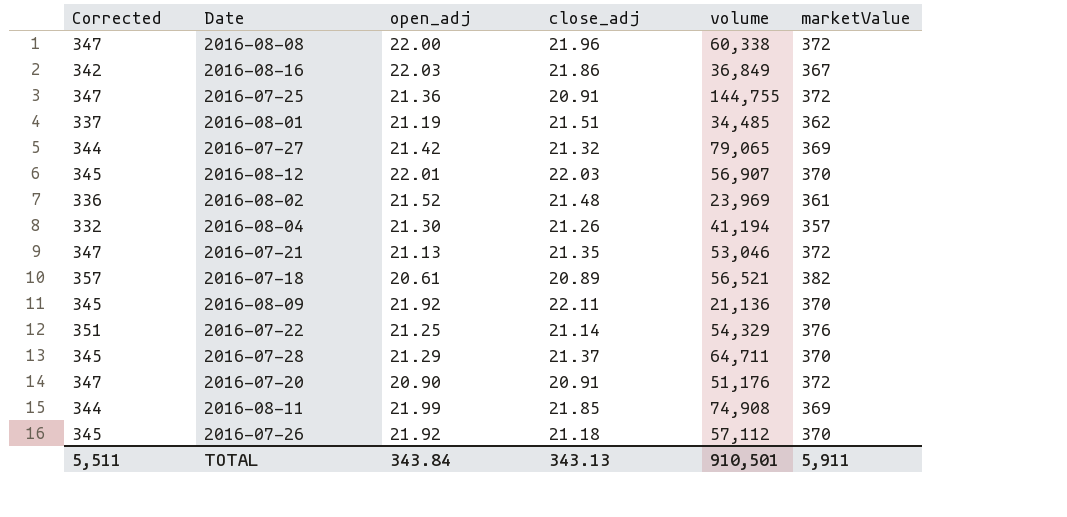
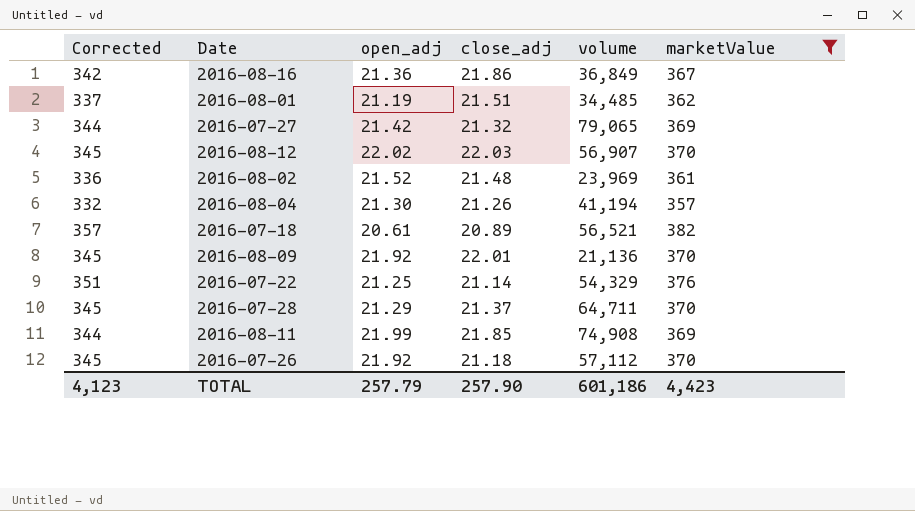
filter: none -> marketValue != 372
2016-08-16 | open_adj: 22.03 -> 21.36
2016-08-12 | open_adj: 22.01 -> 22.02
2016-08-09 | close_adj: 22.11 -> 22.01
TOTAL | Corrected: 5,511 -> 4,123
TOTAL | open_adj: 343.84 -> 257.79
TOTAL | close_adj: 343.13 -> 257.90
TOTAL | volume: 910,501 -> 601,186
TOTAL | marketValue: 5,911 -> 4,423

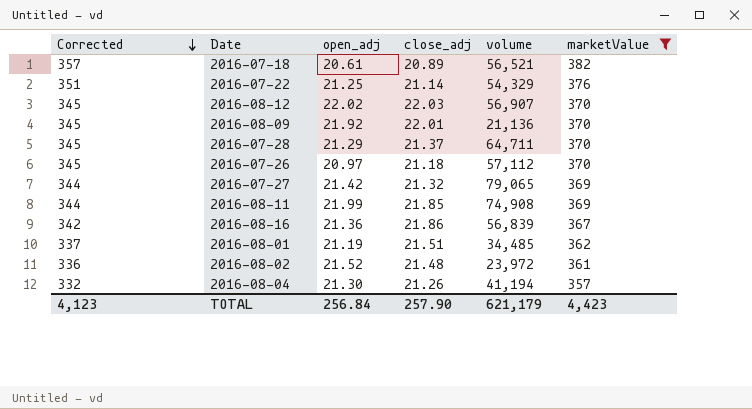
row order: none -> Corrected descending
2016-07-26 | open_adj: 21.92 -> 20.97
2016-08-16 | volume: 36,849 -> 56,839
2016-08-02 | volume: 23,969 -> 23,972
TOTAL | open_adj: 257.79 -> 256.84
TOTAL | volume: 601,186 -> 621,179

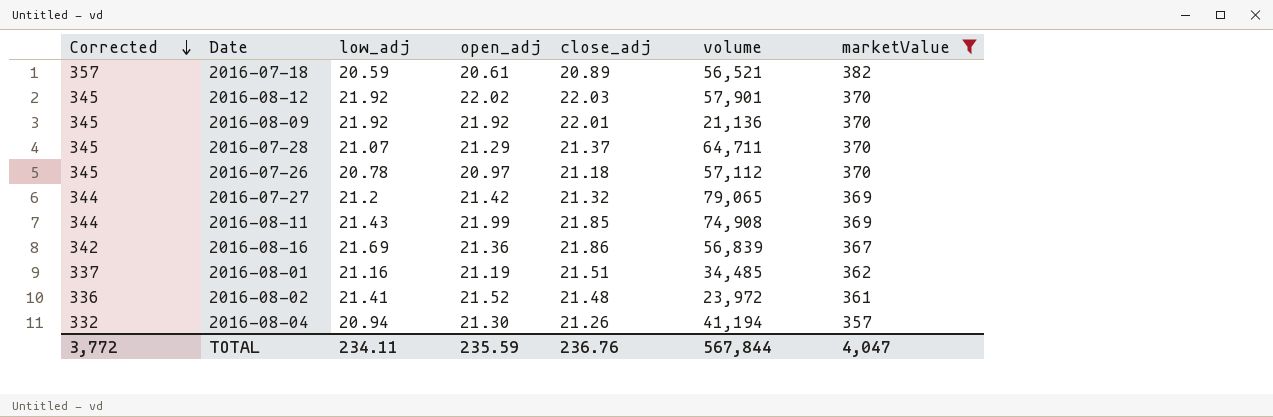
column low_adj | position: none -> 3
row 2016-07-22: 351 | 21.25 | 21.14 | 54,329 | 376 -> none
2016-08-12 | volume: 56,907 -> 57,901
TOTAL | Corrected: 4,123 -> 3,772
TOTAL | open_adj: 256.84 -> 235.59
TOTAL | close_adj: 257.90 -> 236.76
TOTAL | volume: 621,179 -> 567,844
TOTAL | marketValue: 4,423 -> 4,047

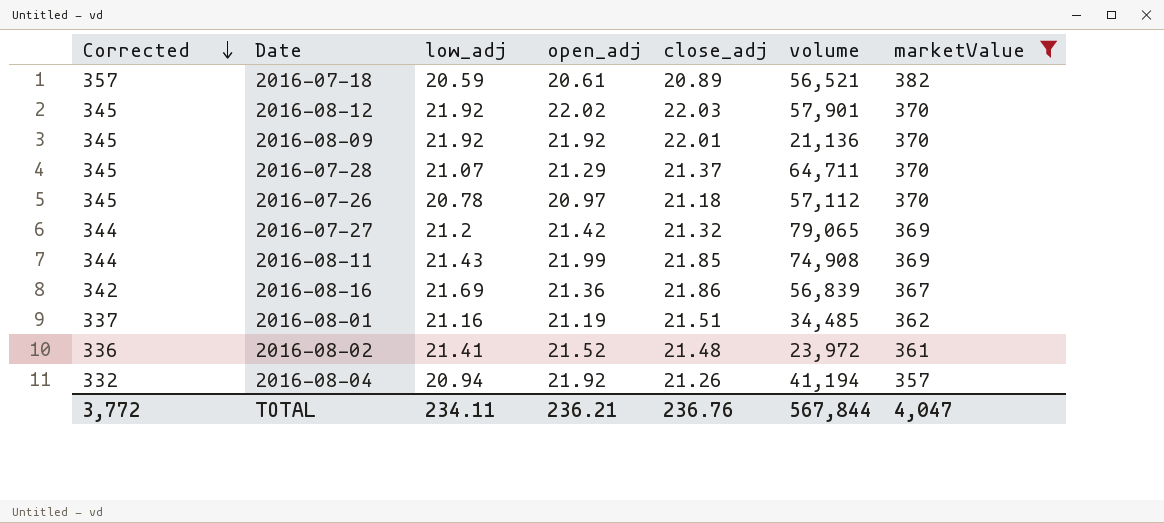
2016-08-04 | open_adj: 21.30 -> 21.92
TOTAL | open_adj: 235.59 -> 236.21

